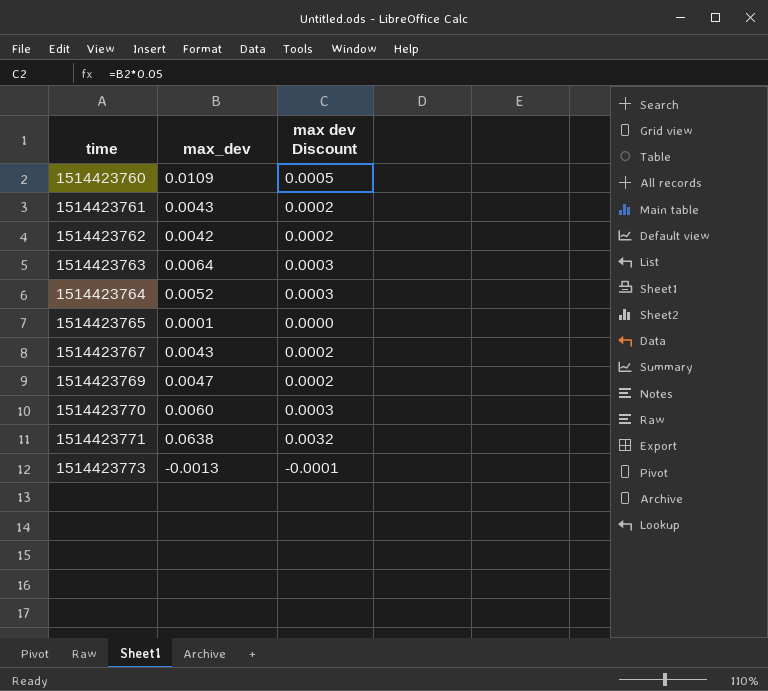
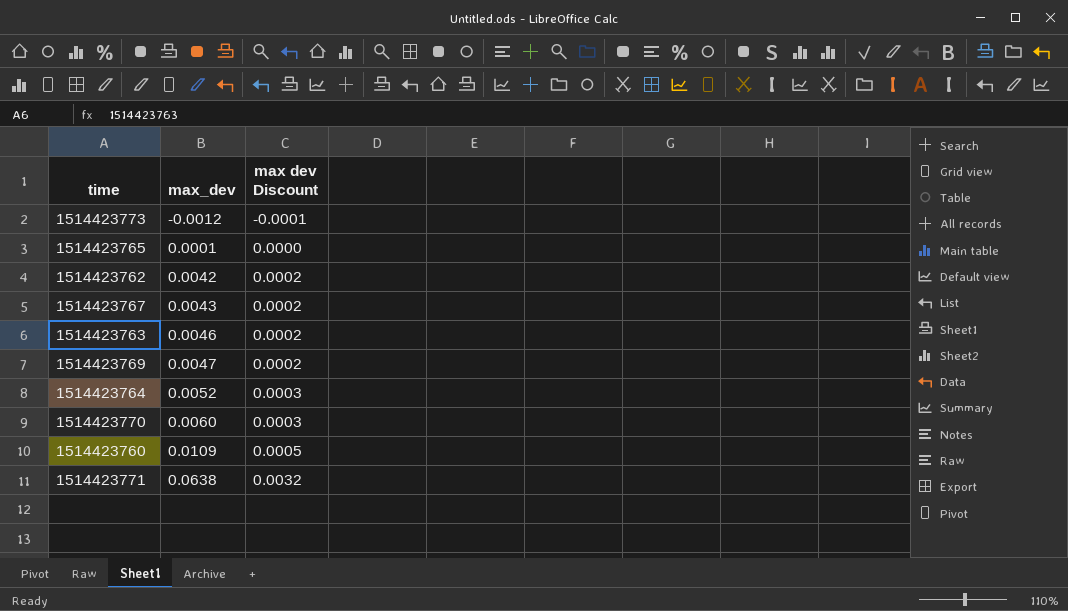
row order: time ascending -> max_dev ascending
row 1514423761: 0.0043 | 0.0002 -> none
1514423773 | max_dev: -0.0013 -> -0.0012
1514423763 | max_dev: 0.0064 -> 0.0046
1514423763 | max dev Discount: 0.0003 -> 0.0002

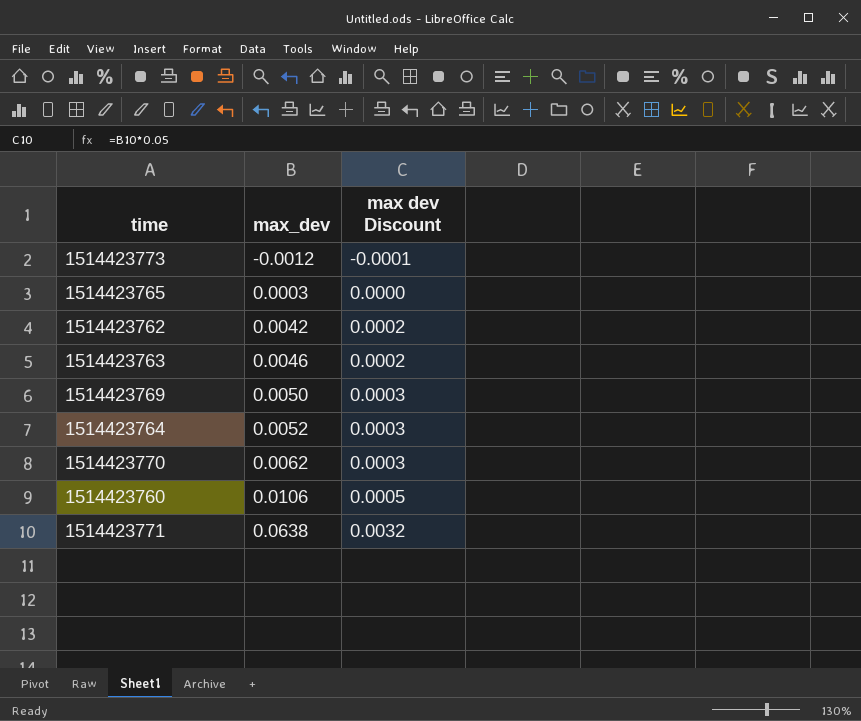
row 1514423767: 0.0043 | 0.0002 -> none
1514423765 | max_dev: 0.0001 -> 0.0003
1514423769 | max_dev: 0.0047 -> 0.0050
1514423769 | max dev Discount: 0.0002 -> 0.0003
1514423770 | max_dev: 0.0060 -> 0.0062
1514423760 | max_dev: 0.0109 -> 0.0106

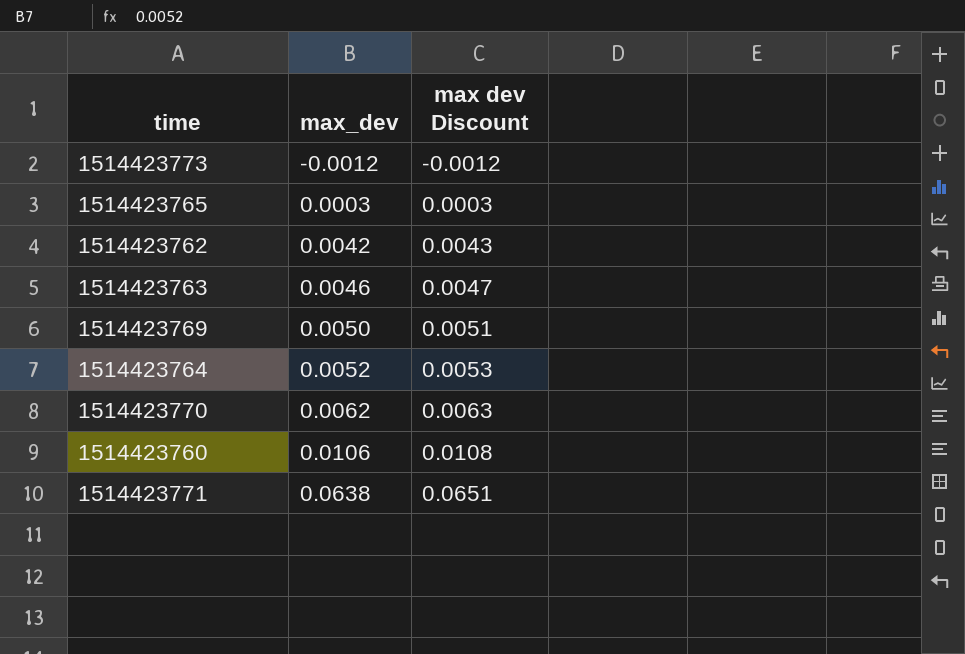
column max dev Discount | formula: [max_dev] * 0.05 -> [max_dev] * 1.02

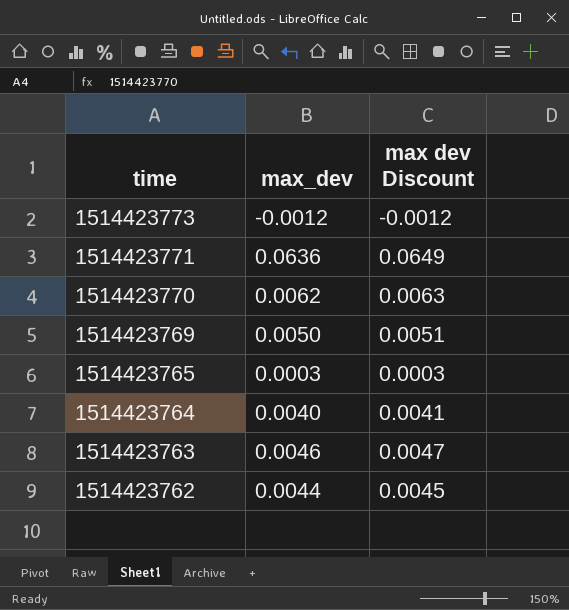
row order: max_dev ascending -> time descending
row 1514423760: 0.0106 | 0.0108 -> none
1514423771 | max_dev: 0.0638 -> 0.0636
1514423771 | max dev Discount: 0.0651 -> 0.0649
1514423764 | max_dev: 0.0052 -> 0.0040
1514423764 | max dev Discount: 0.0053 -> 0.0041
1514423762 | max_dev: 0.0042 -> 0.0044
1514423762 | max dev Discount: 0.0043 -> 0.0045

